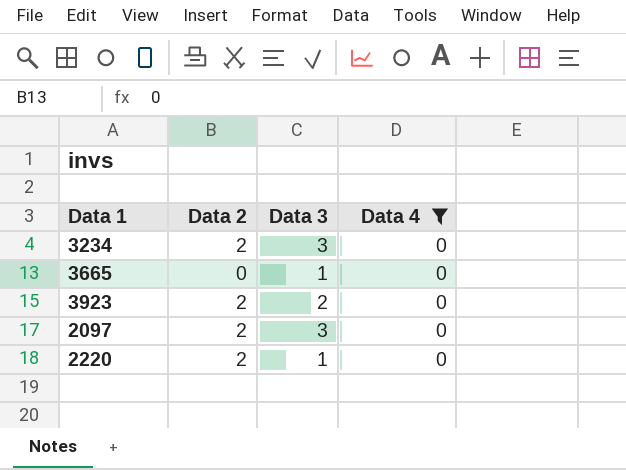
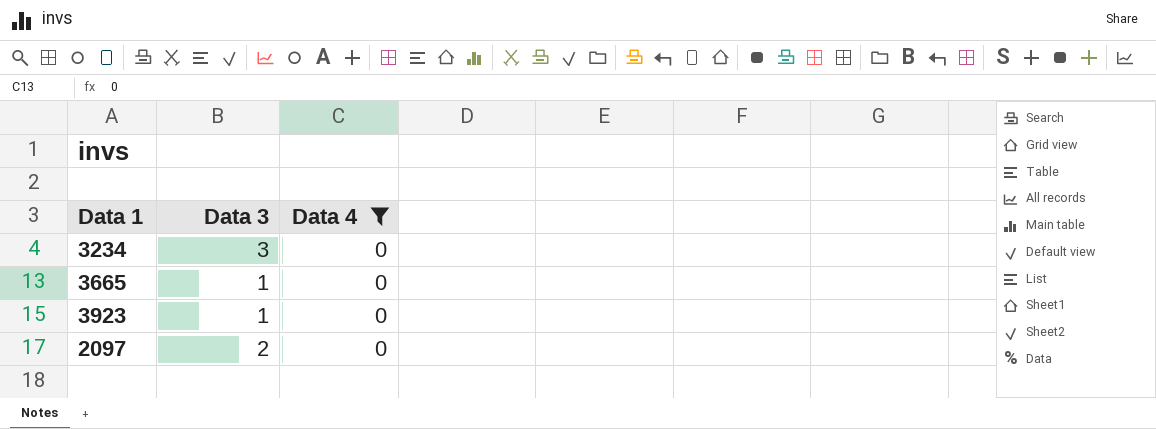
column Data 2 | position: 2 -> none
row 2220: 2 | 1 | 0 -> none
3923 | Data 3: 2 -> 1
2097 | Data 3: 3 -> 2

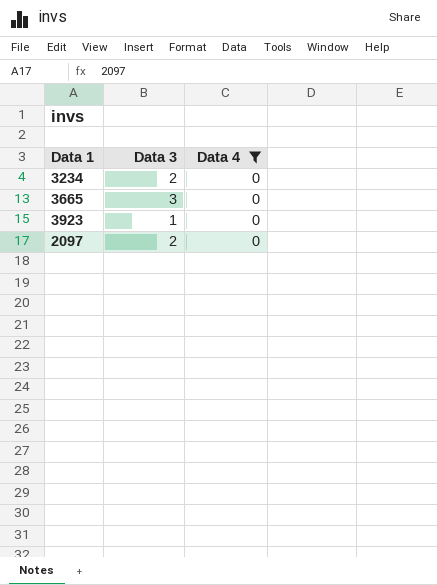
3234 | Data 3: 3 -> 2
3665 | Data 3: 1 -> 3

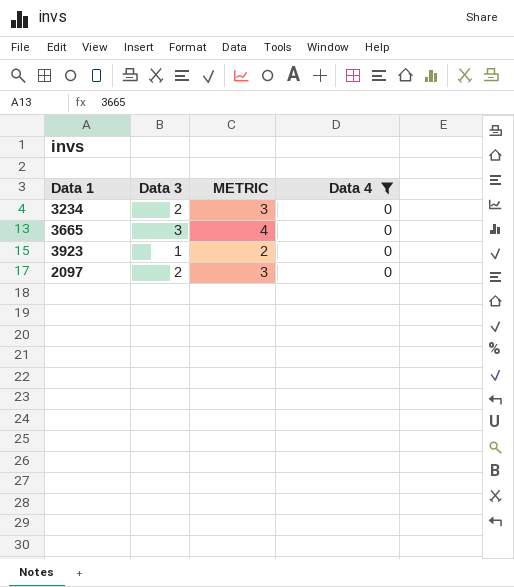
column METRIC | formula: none -> [Data 3] + 1

